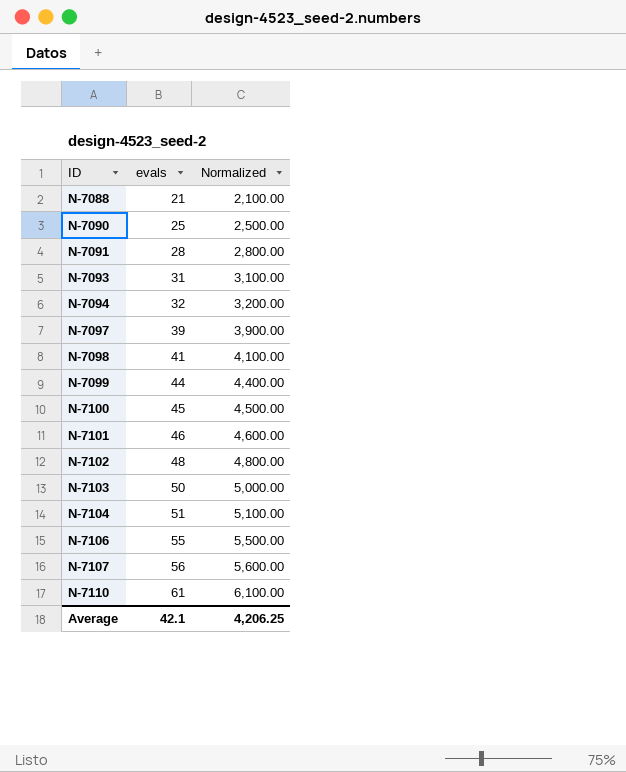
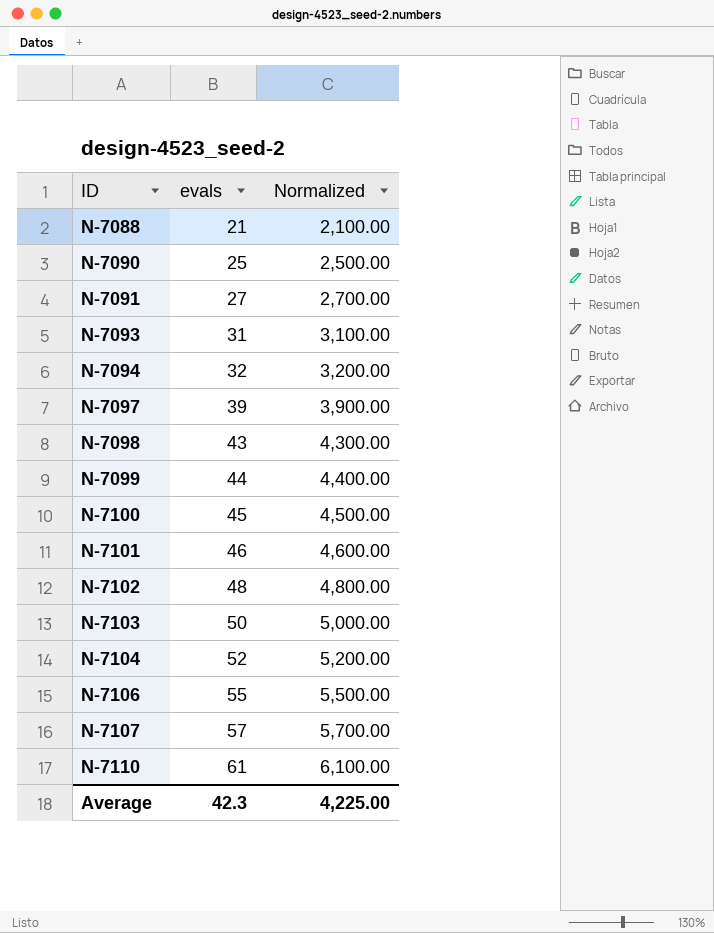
N-7091 | evals: 28 -> 27
N-7091 | Normalized: 2,800.00 -> 2,700.00
N-7098 | evals: 41 -> 43
N-7098 | Normalized: 4,100.00 -> 4,300.00
N-7104 | evals: 51 -> 52
N-7104 | Normalized: 5,100.00 -> 5,200.00
N-7107 | evals: 56 -> 57
N-7107 | Normalized: 5,600.00 -> 5,700.00
Average | evals: 42.1 -> 42.3
Average | Normalized: 4,206.25 -> 4,225.00

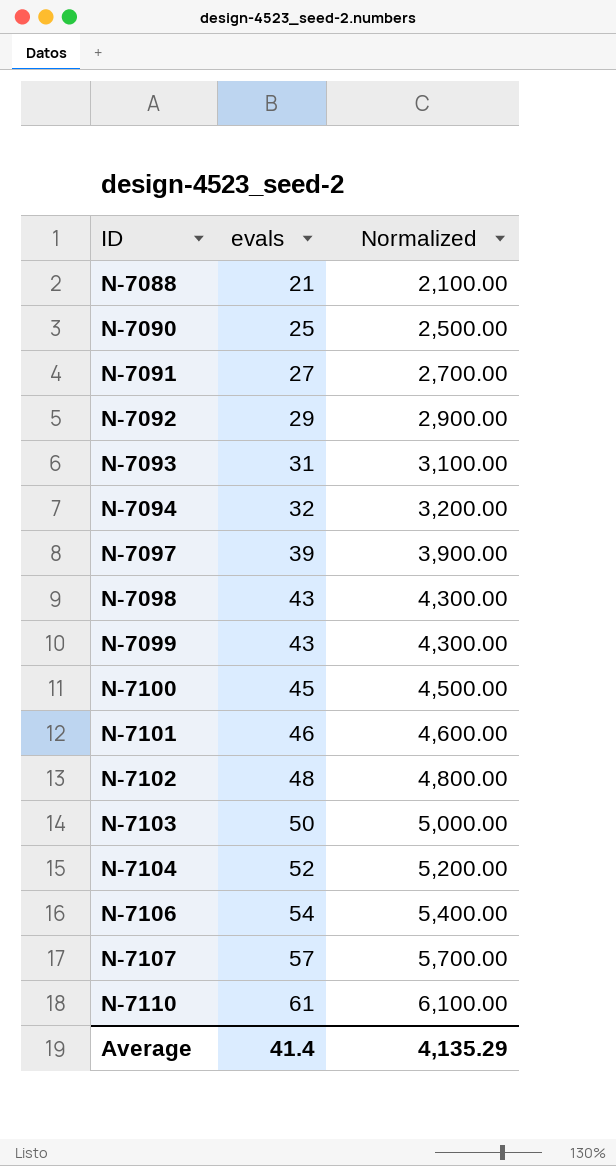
row N-7092: none -> 29 | 2,900.00
N-7099 | evals: 44 -> 43
N-7099 | Normalized: 4,400.00 -> 4,300.00
N-7106 | evals: 55 -> 54
N-7106 | Normalized: 5,500.00 -> 5,400.00
Average | evals: 42.3 -> 41.4
Average | Normalized: 4,225.00 -> 4,135.29

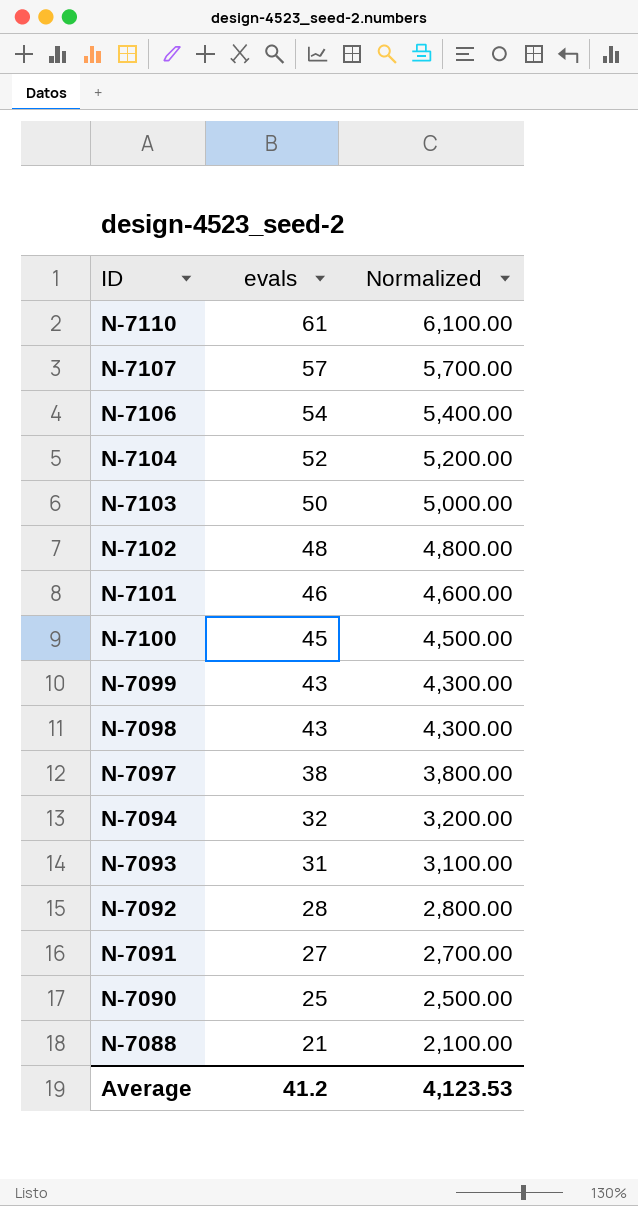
row order: ID ascending -> ID descending
N-7097 | evals: 39 -> 38
N-7097 | Normalized: 3,900.00 -> 3,800.00
N-7092 | evals: 29 -> 28
N-7092 | Normalized: 2,900.00 -> 2,800.00
Average | evals: 41.4 -> 41.2
Average | Normalized: 4,135.29 -> 4,123.53

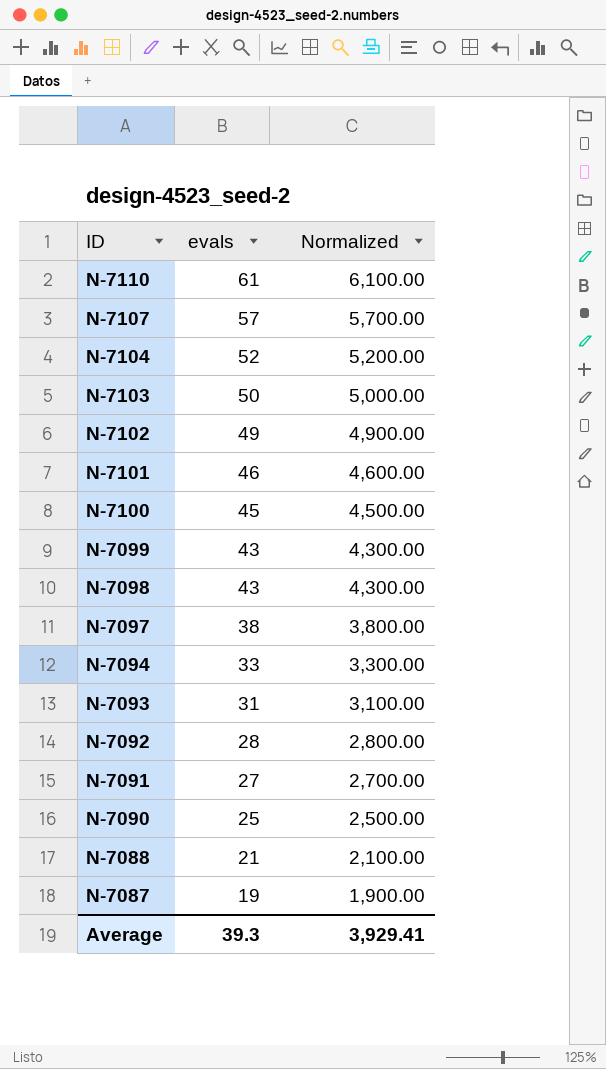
row N-7106: 54 | 5,400.00 -> none
N-7102 | evals: 48 -> 49
N-7102 | Normalized: 4,800.00 -> 4,900.00
N-7094 | evals: 32 -> 33
N-7094 | Normalized: 3,200.00 -> 3,300.00
row N-7087: none -> 19 | 1,900.00
Average | evals: 41.2 -> 39.3
Average | Normalized: 4,123.53 -> 3,929.41

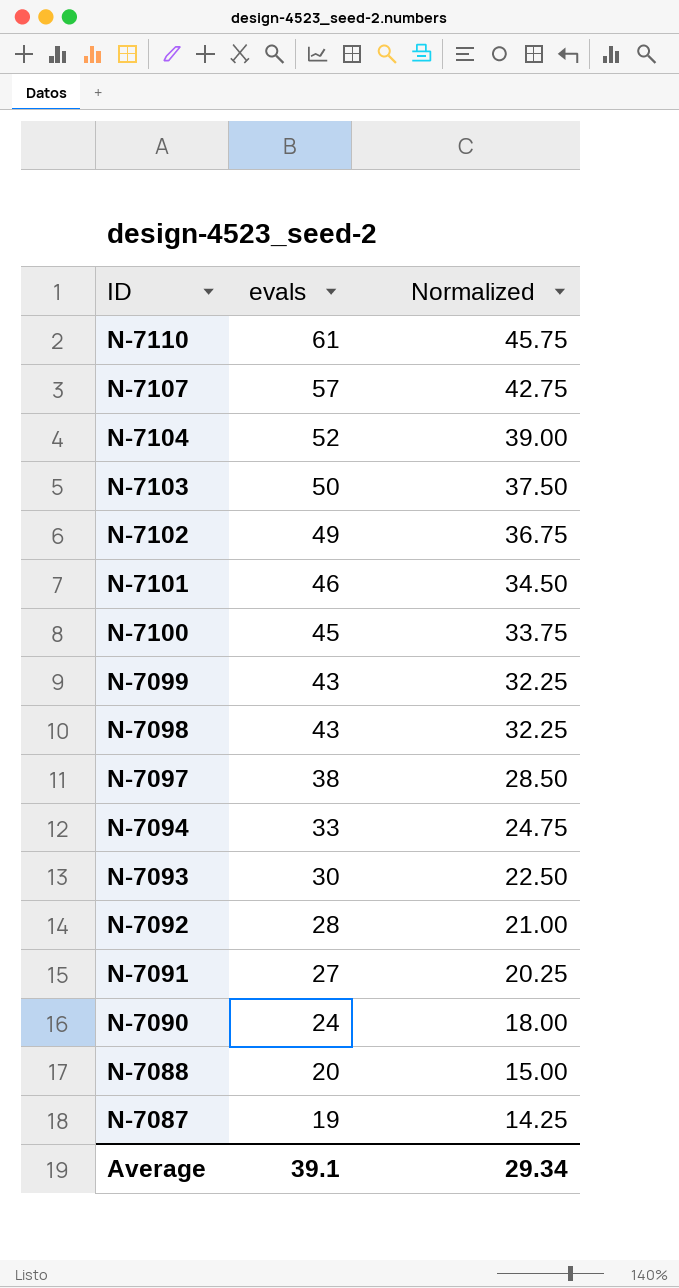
column Normalized | formula: [evals] * 100 -> [evals] * 0.75
N-7093 | evals: 31 -> 30
N-7090 | evals: 25 -> 24
N-7088 | evals: 21 -> 20
Average | evals: 39.3 -> 39.1
Average | Normalized: 3,929.41 -> 29.34

